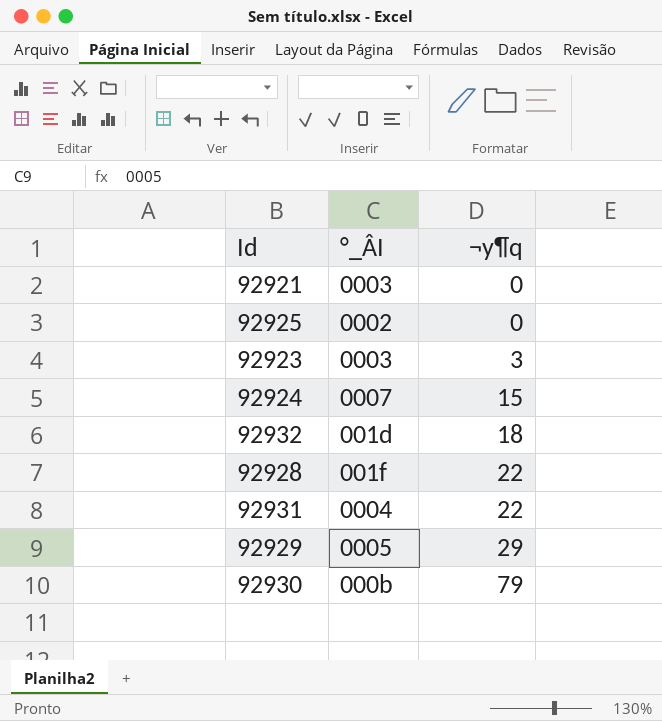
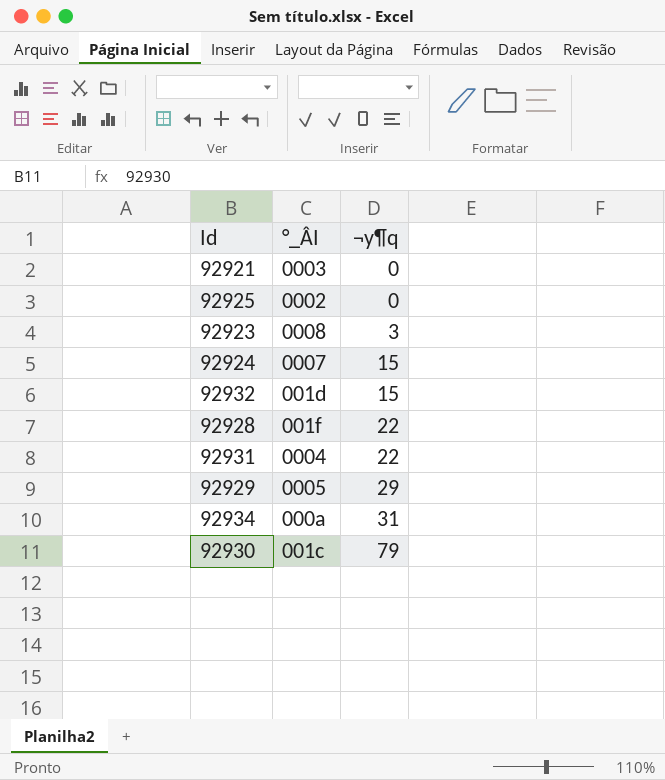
92923 | °_ÂI: 0003 -> 0008
92932 | ¬y¶q: 18 -> 15
row 92934: none -> 000a | 31
92930 | °_ÂI: 000b -> 001c

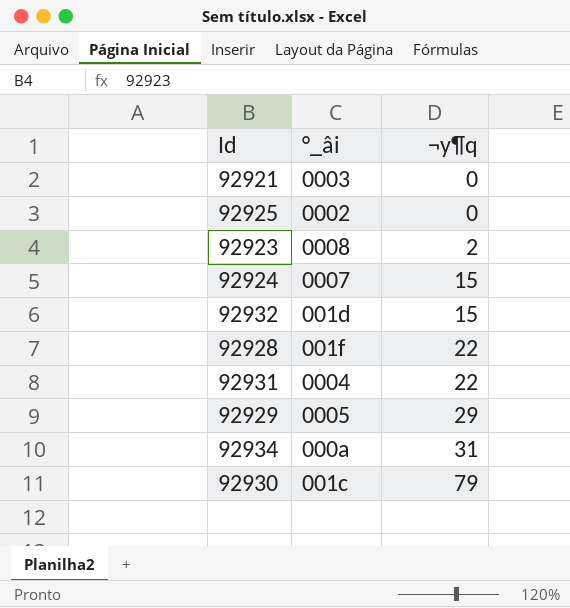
column name: °_ÂI -> °_âi
92923 | ¬y¶q: 3 -> 2

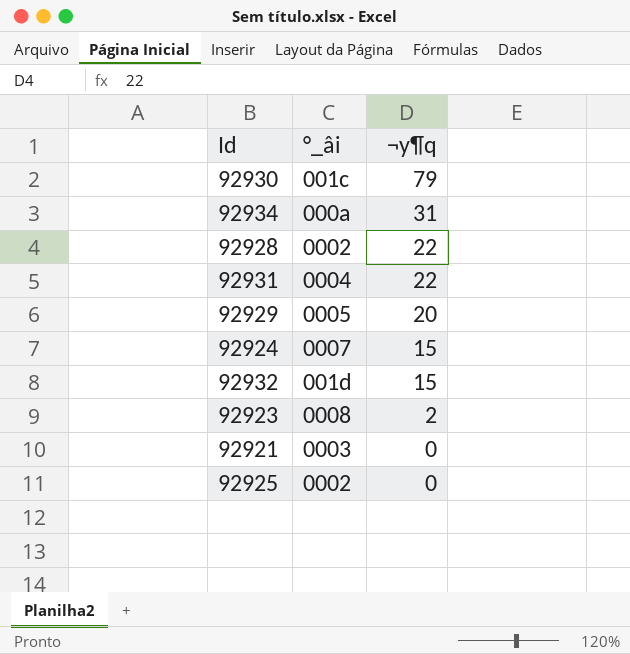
row order: ¬y¶q ascending -> ¬y¶q descending
92928 | °_âi: 001f -> 0002
92929 | ¬y¶q: 29 -> 20

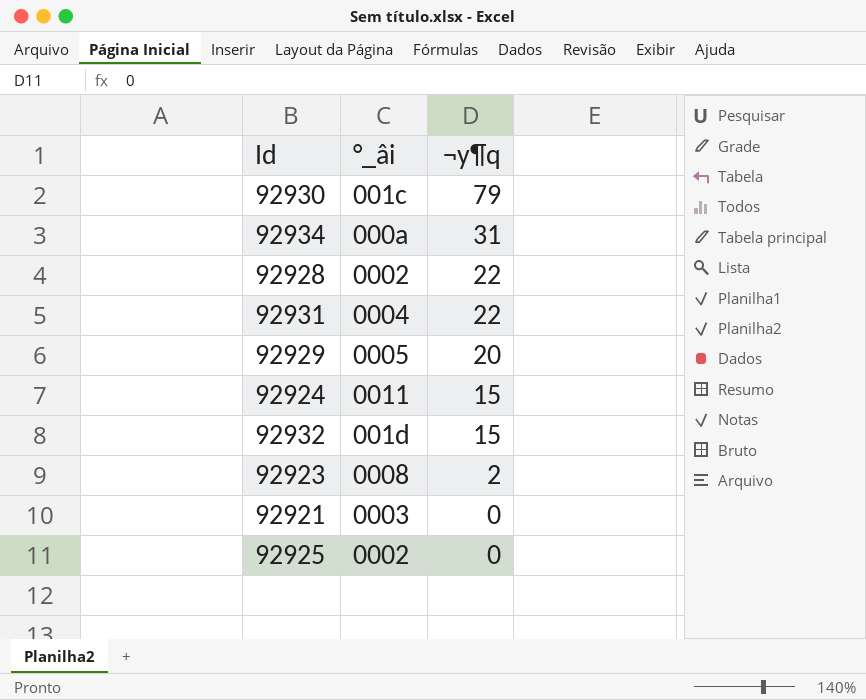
92924 | °_âi: 0007 -> 0011

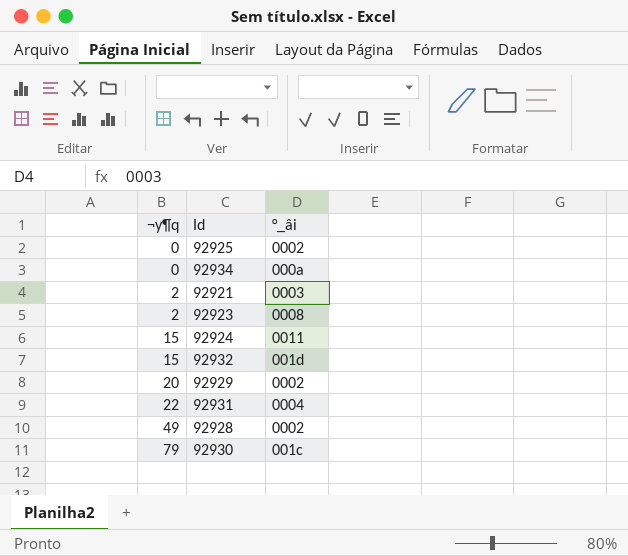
row order: ¬y¶q descending -> ¬y¶q ascending
column ¬y¶q | position: 3 -> 1
92934 | ¬y¶q: 31 -> 0
92921 | ¬y¶q: 0 -> 2
92929 | °_âi: 0005 -> 0002
92928 | ¬y¶q: 22 -> 49

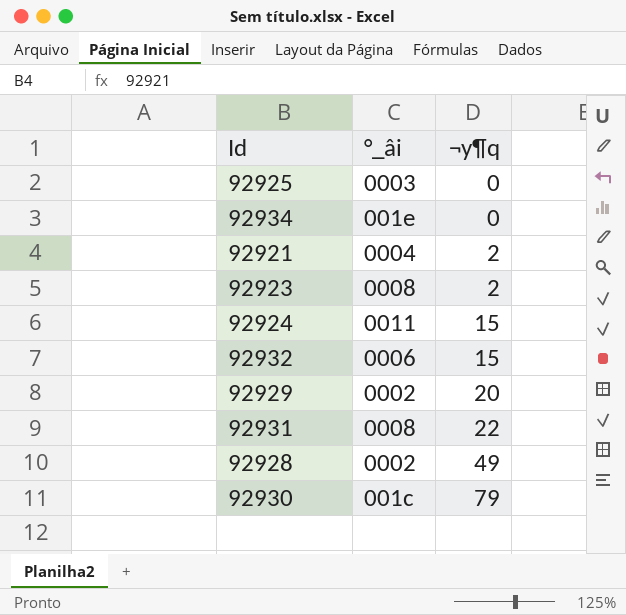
column ¬y¶q | position: 1 -> 3
92925 | °_âi: 0002 -> 0003
92934 | °_âi: 000a -> 001e
92921 | °_âi: 0003 -> 0004
92932 | °_âi: 001d -> 0006
92931 | °_âi: 0004 -> 0008

